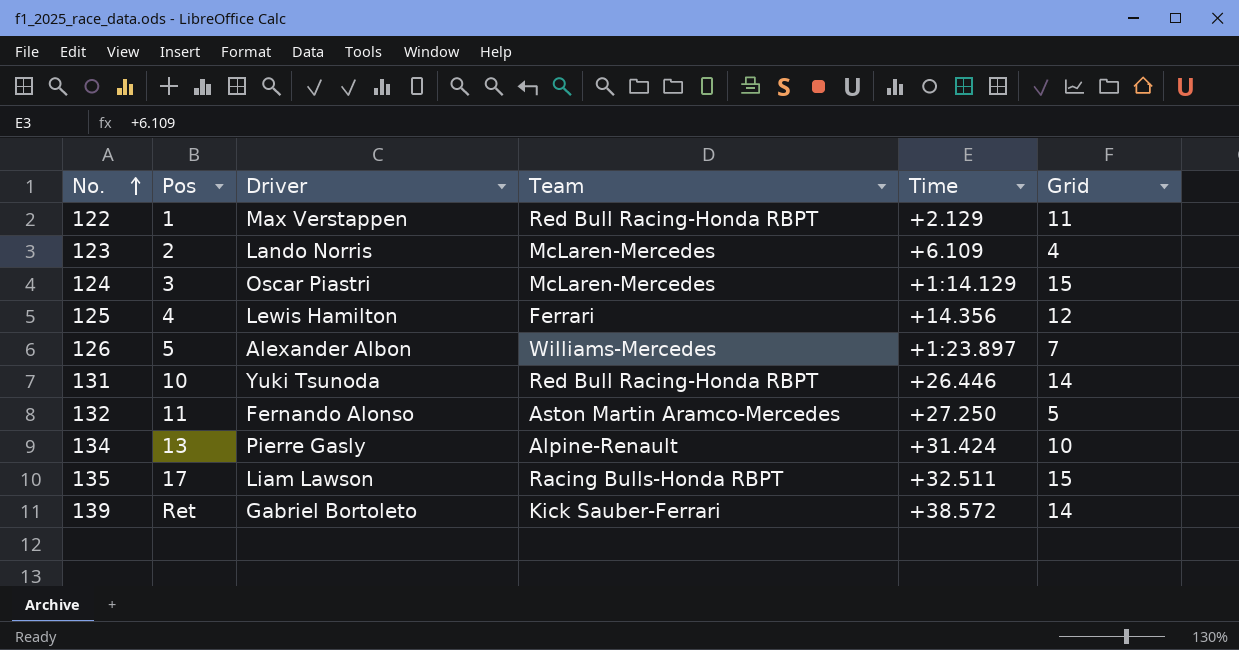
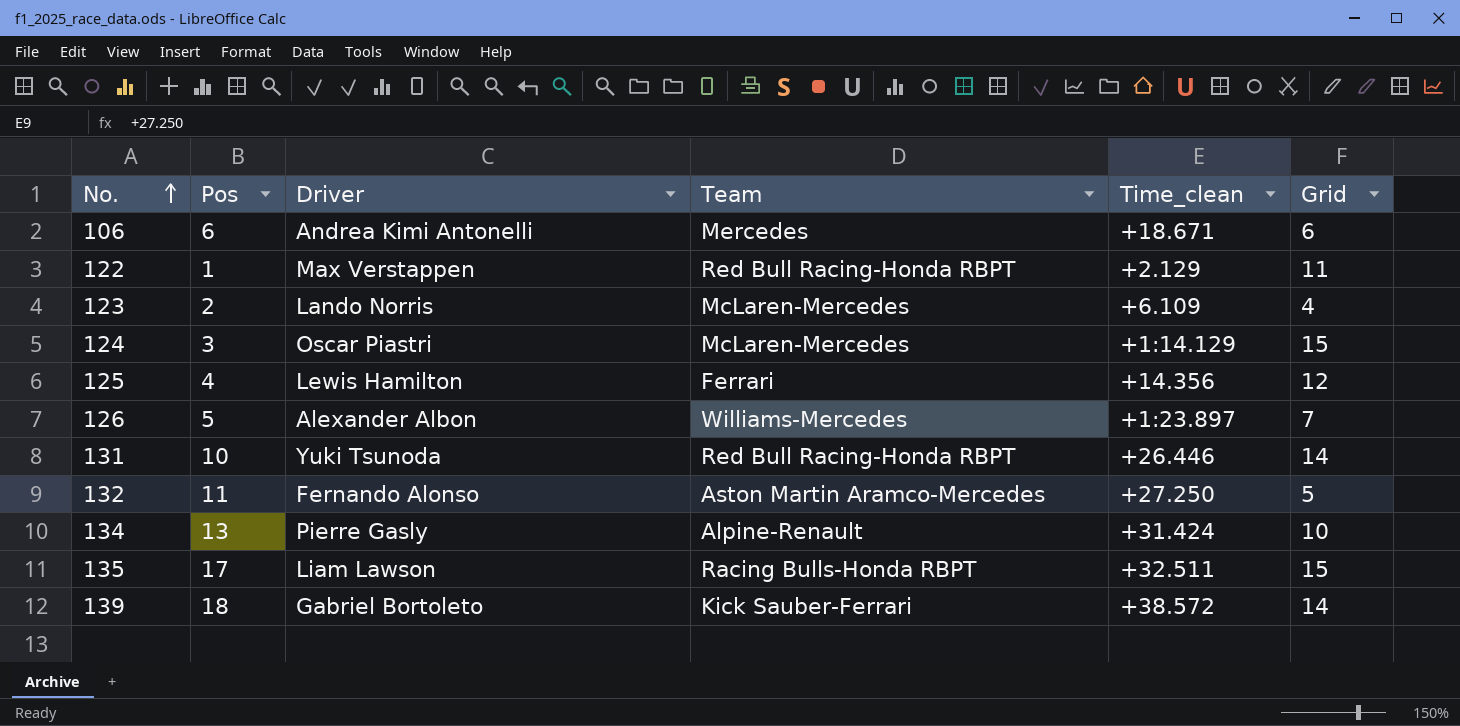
column name: Time -> Time_clean
row 106: none -> 6 | Andrea Kimi Antonelli | Mercedes | +18.671 | 6
139 | Pos: Ret -> 18

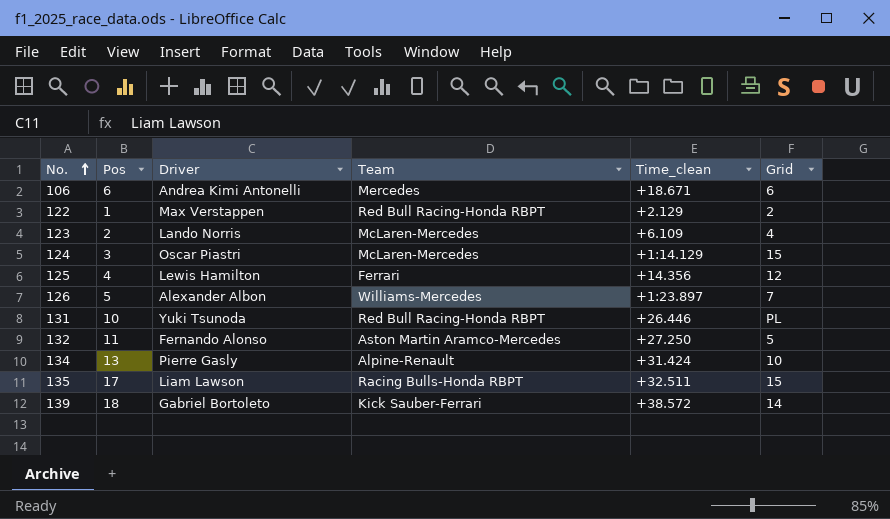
122 | Grid: 11 -> 2
131 | Grid: 14 -> PL

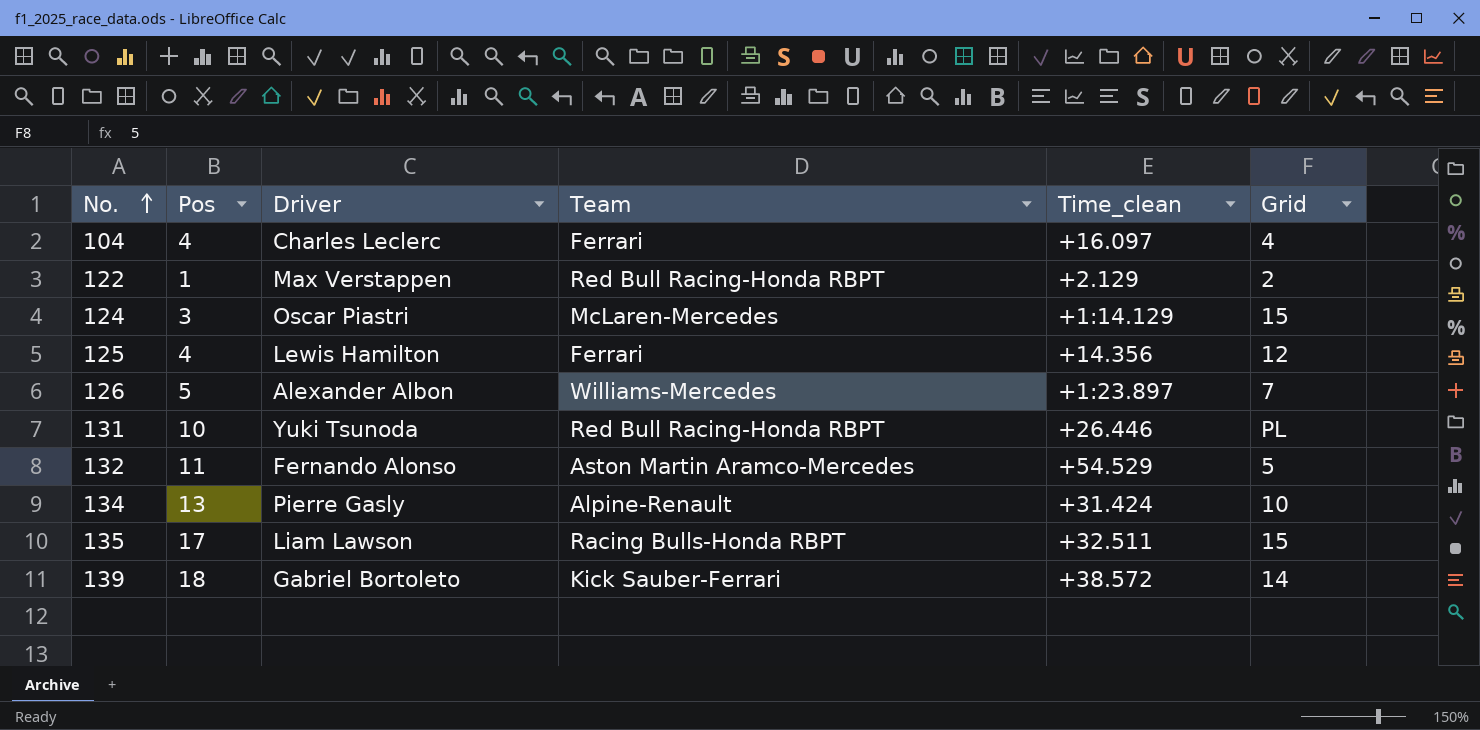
row 106: 6 | Andrea Kimi Antonelli | Mercedes | +18.671 | 6 -> none
row 123: 2 | Lando Norris | McLaren-Mercedes | +6.109 | 4 -> none
row 104: none -> 4 | Charles Leclerc | Ferrari | +16.097 | 4
132 | Time_clean: +27.250 -> +54.529

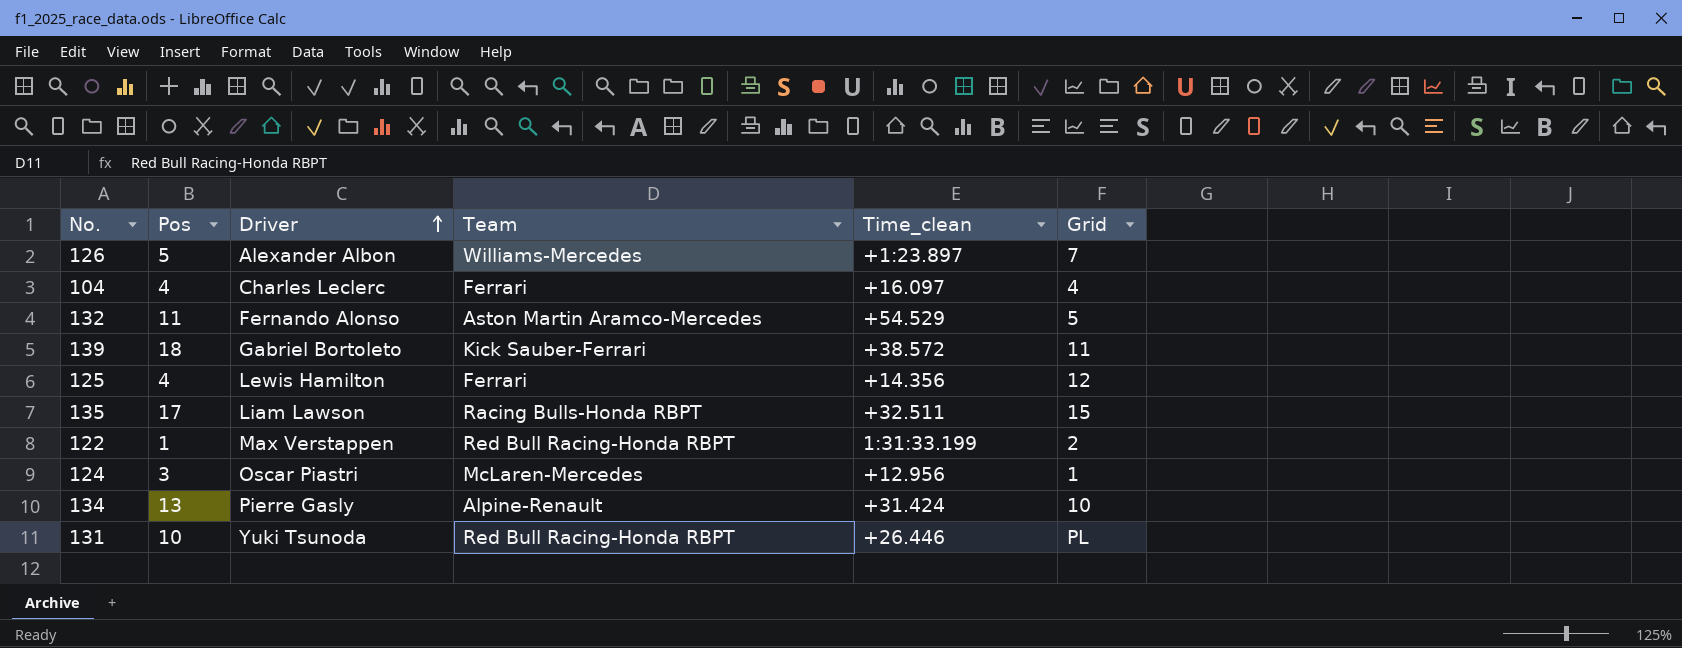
row order: No. ascending -> Driver ascending
139 | Grid: 14 -> 11
122 | Time_clean: +2.129 -> 1:31:33.199
124 | Time_clean: +1:14.129 -> +12.956
124 | Grid: 15 -> 1

